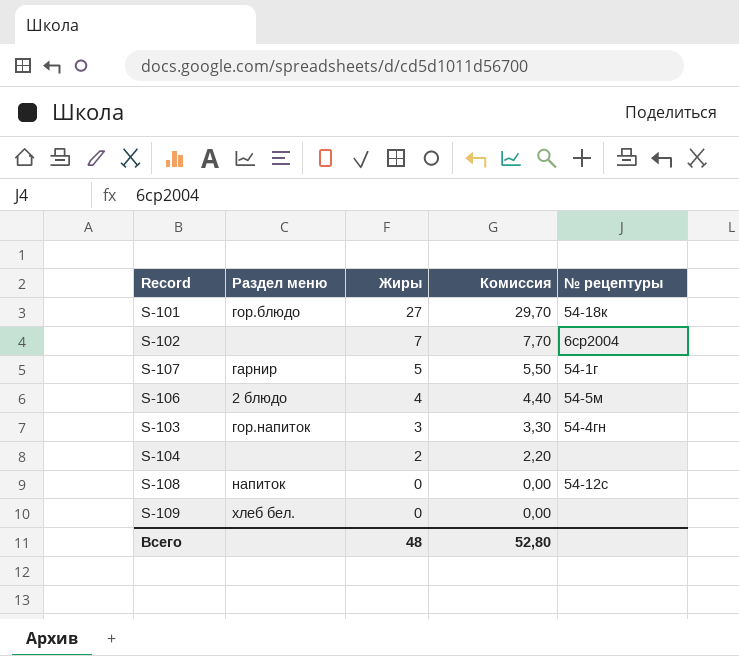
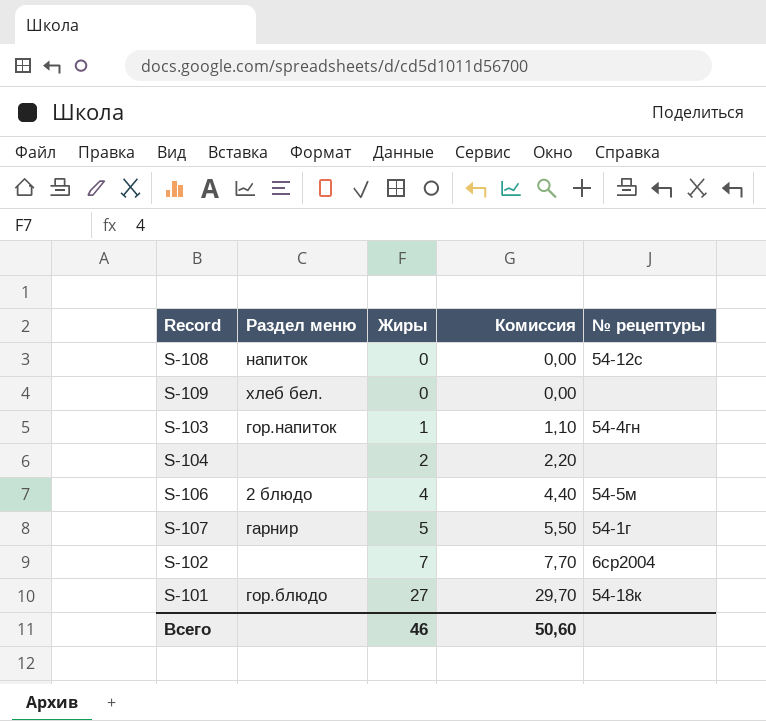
row order: Жиры descending -> Жиры ascending
S-103 | Жиры: 3 -> 1
S-103 | Комиссия: 3,30 -> 1,10
Всего | Жиры: 48 -> 46
Всего | Комиссия: 52,80 -> 50,60

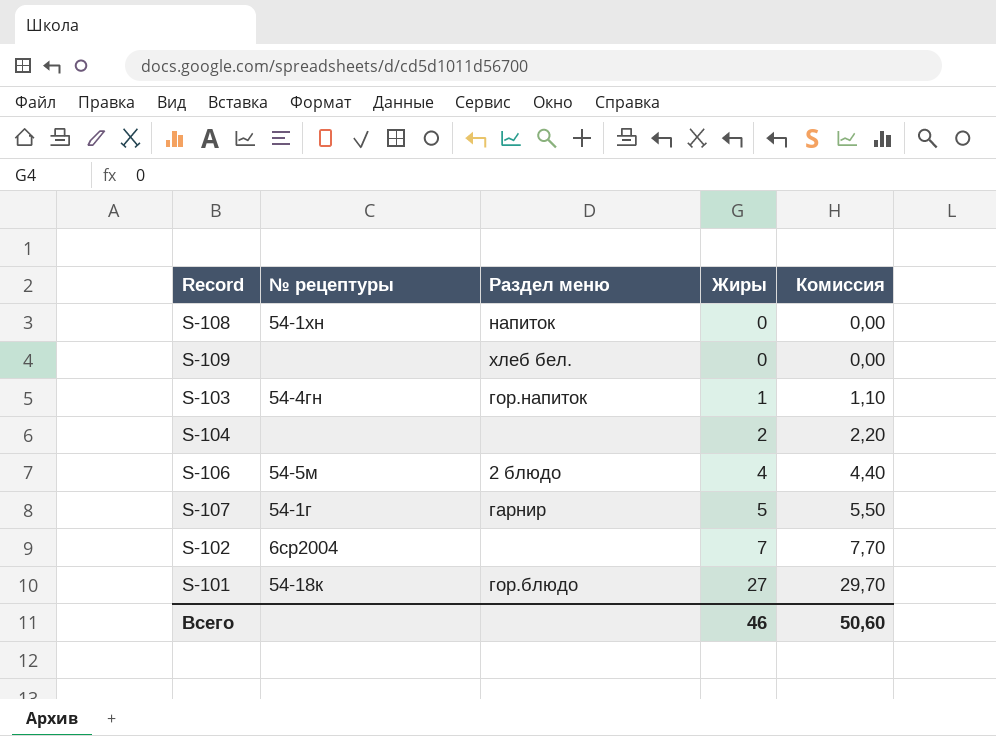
column № рецептуры | position: 5 -> 2
S-108 | № рецептуры: 54-12с -> 54-1хн

